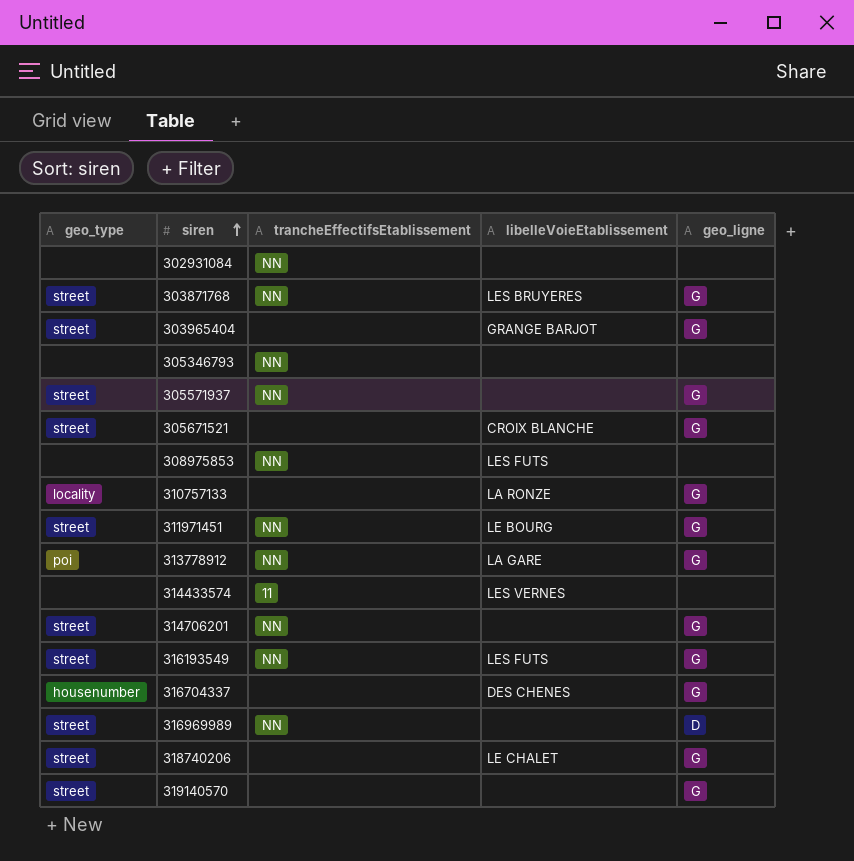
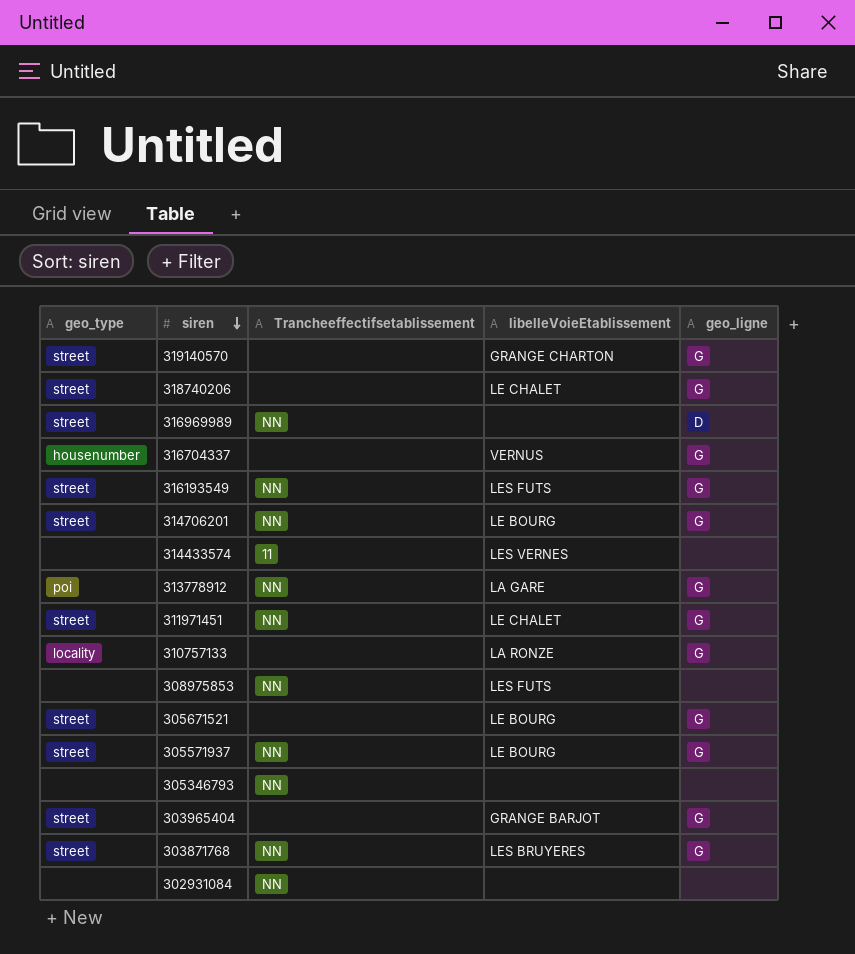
row order: siren ascending -> siren descending
column name: trancheEffectifsEtablissement -> Trancheeffectifsetablissement
319140570 | libelleVoieEtablissement: none -> GRANGE CHARTON
316704337 | libelleVoieEtablissement: DES CHENES -> VERNUS
314706201 | libelleVoieEtablissement: none -> LE BOURG
311971451 | libelleVoieEtablissement: LE BOURG -> LE CHALET
305671521 | libelleVoieEtablissement: CROIX BLANCHE -> LE BOURG
305571937 | libelleVoieEtablissement: none -> LE BOURG

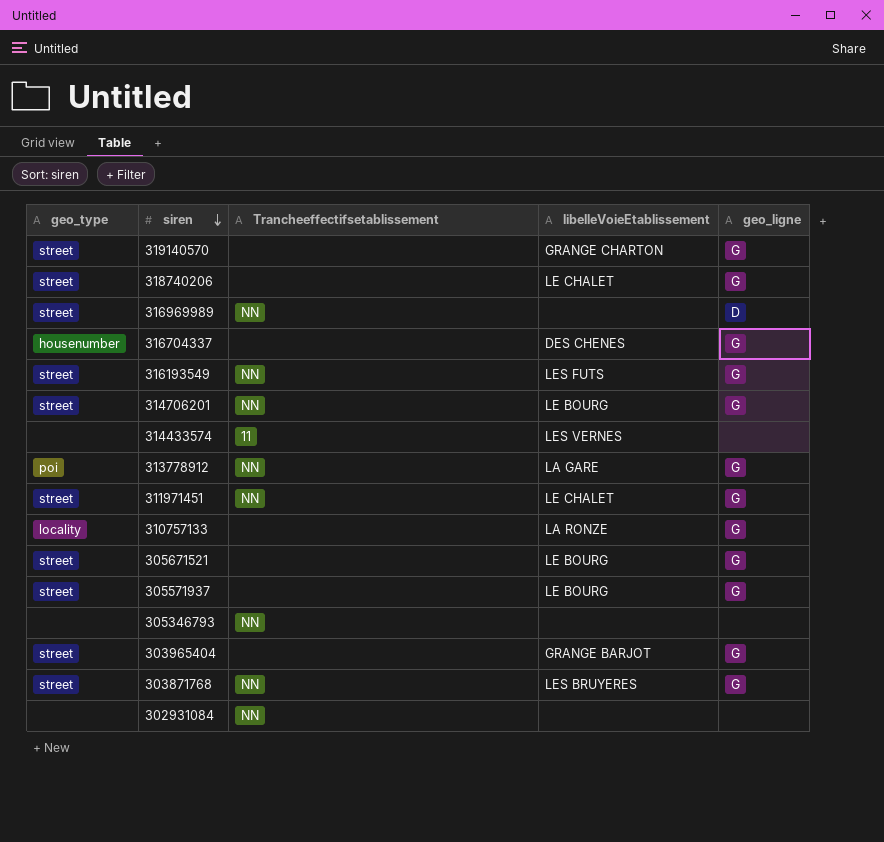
row 308975853: none | NN | LES FUTS | none -> none
316704337 | libelleVoieEtablissement: VERNUS -> DES CHENES
305571937 | Trancheeffectifsetablissement: NN -> none

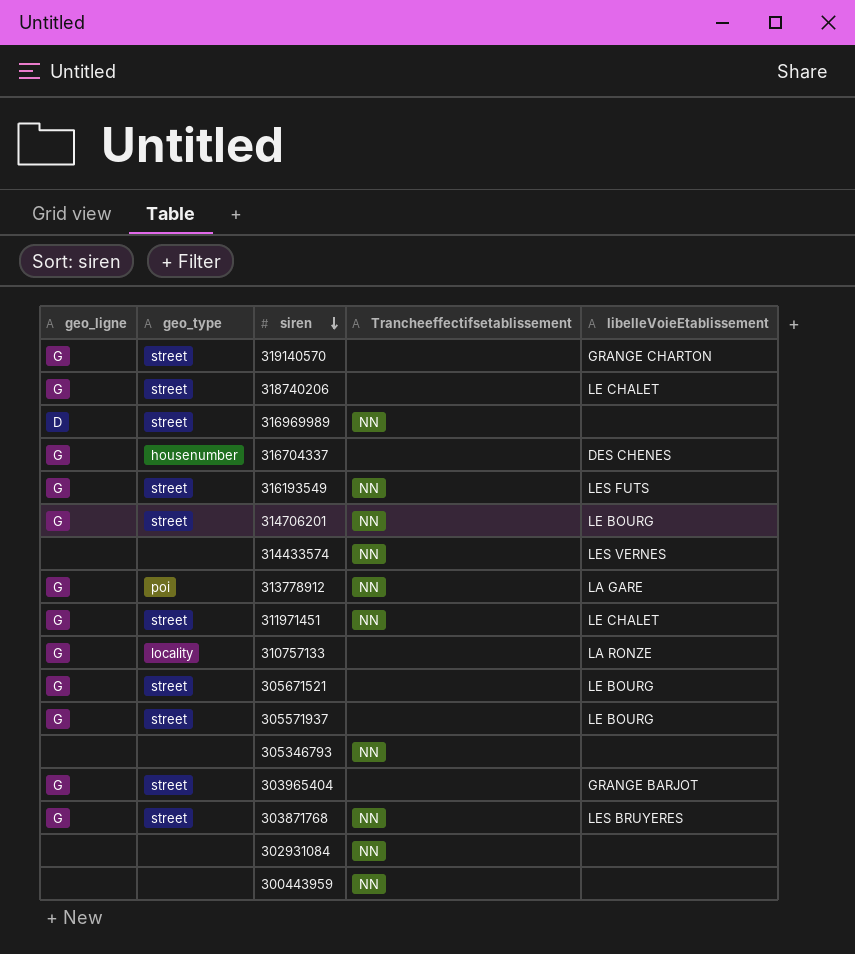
column geo_ligne | position: 5 -> 1
314433574 | Trancheeffectifsetablissement: 11 -> NN
row 300443959: none -> none | none | NN | none

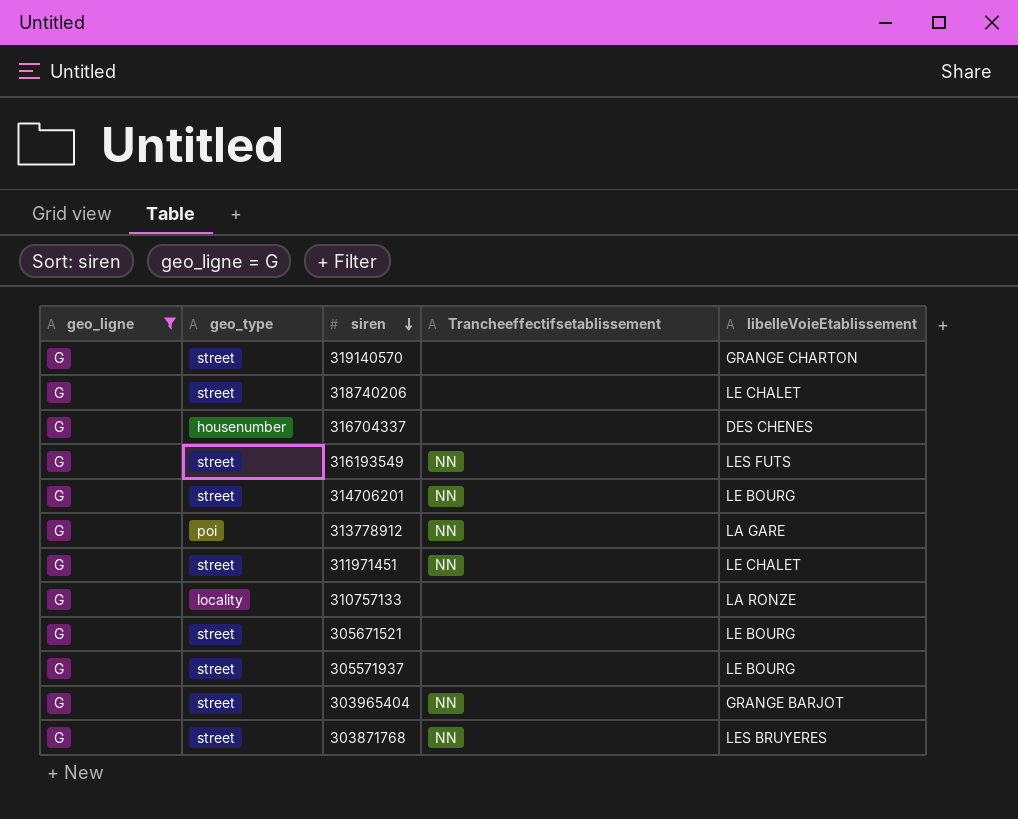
filter: none -> geo_ligne = G
303965404 | Trancheeffectifsetablissement: none -> NN

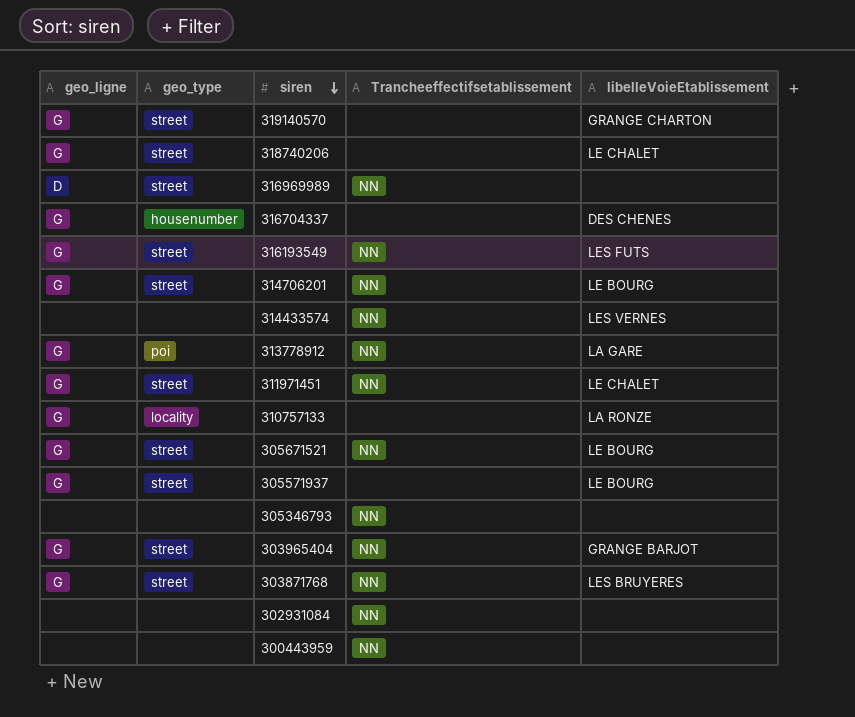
filter: geo_ligne = G -> none
305671521 | Trancheeffectifsetablissement: none -> NN

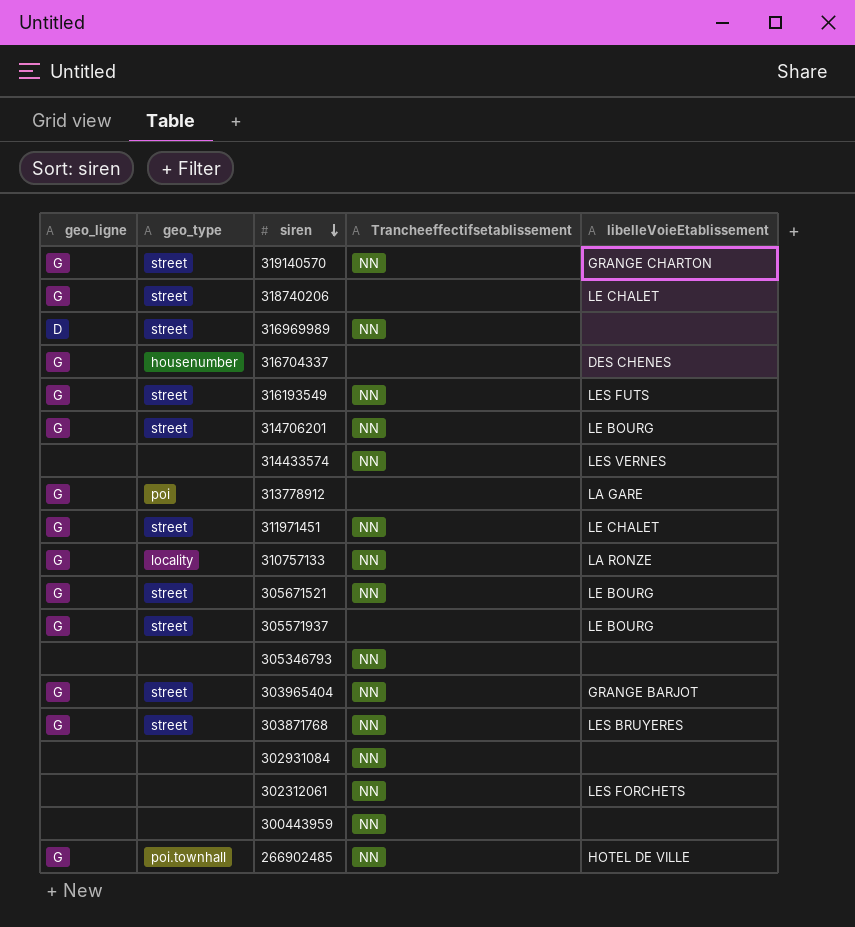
319140570 | Trancheeffectifsetablissement: none -> NN
313778912 | Trancheeffectifsetablissement: NN -> none
310757133 | Trancheeffectifsetablissement: none -> NN
row 302312061: none -> none | none | NN | LES FORCHETS
row 266902485: none -> G | poi.townhall | NN | HOTEL DE VILLE

